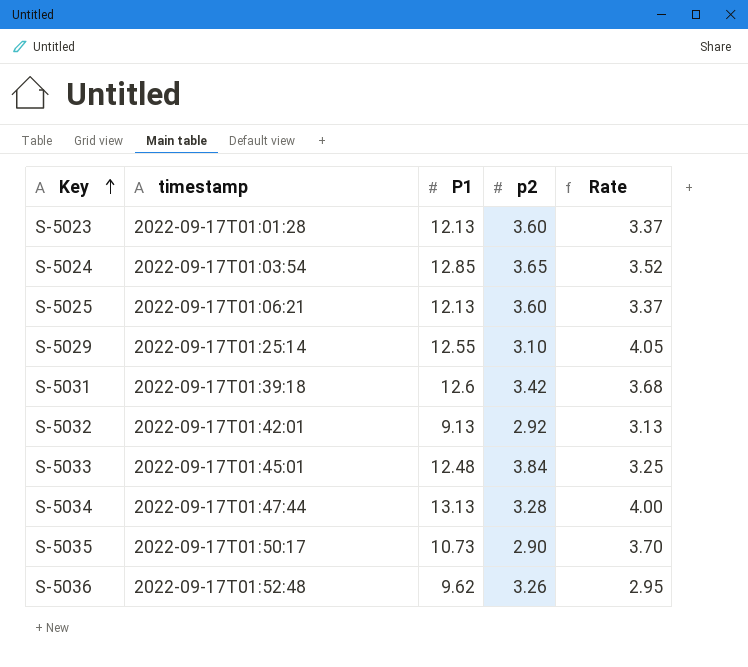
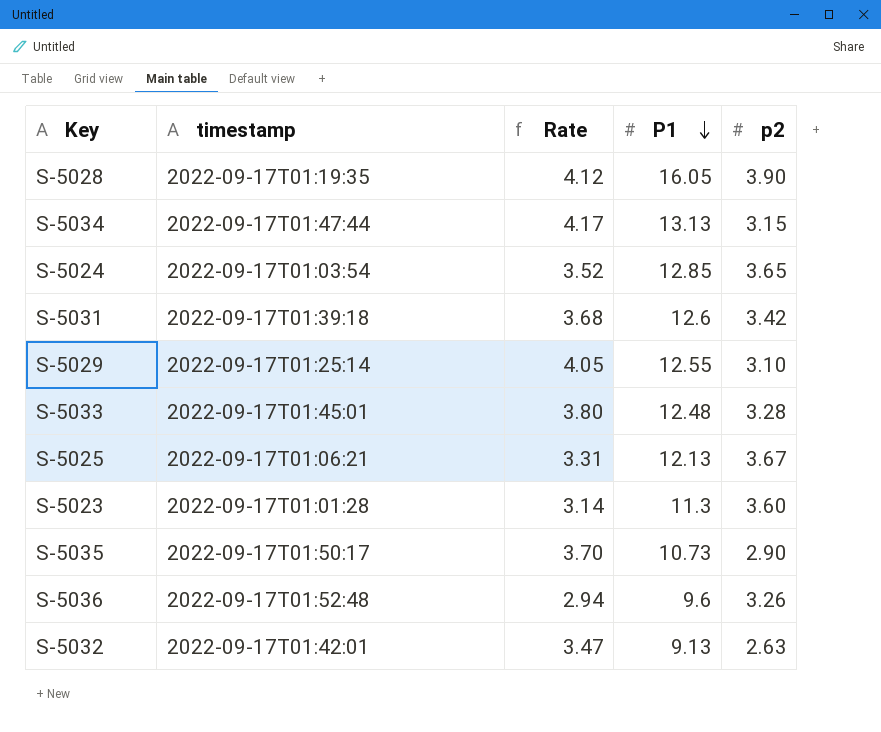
row order: Key ascending -> P1 descending
column Rate | position: 5 -> 3
row S-5028: none -> 2022-09-17T01:19:35 | 4.12 | 16.05 | 3.90
S-5034 | Rate: 4.00 -> 4.17
S-5034 | p2: 3.28 -> 3.15
S-5033 | Rate: 3.25 -> 3.80
S-5033 | p2: 3.84 -> 3.28
S-5025 | Rate: 3.37 -> 3.31
S-5025 | p2: 3.60 -> 3.67
S-5023 | Rate: 3.37 -> 3.14
S-5023 | P1: 12.13 -> 11.3
S-5036 | Rate: 2.95 -> 2.94
S-5036 | P1: 9.62 -> 9.6
S-5032 | Rate: 3.13 -> 3.47
S-5032 | p2: 2.92 -> 2.63

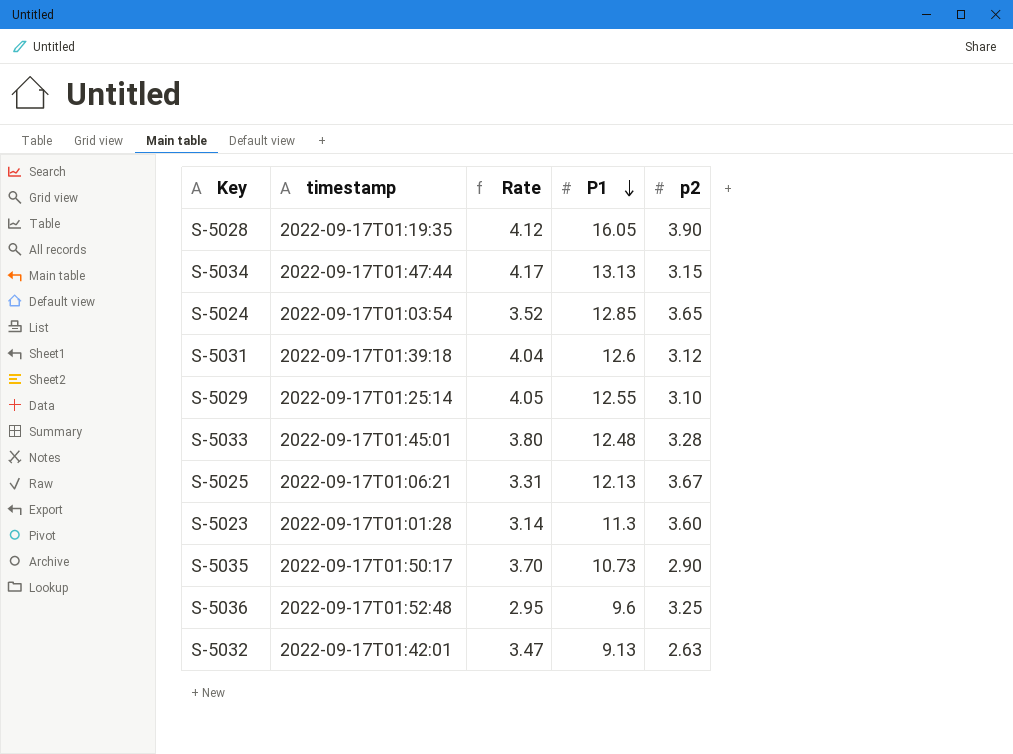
S-5031 | Rate: 3.68 -> 4.04
S-5031 | p2: 3.42 -> 3.12
S-5036 | Rate: 2.94 -> 2.95
S-5036 | p2: 3.26 -> 3.25

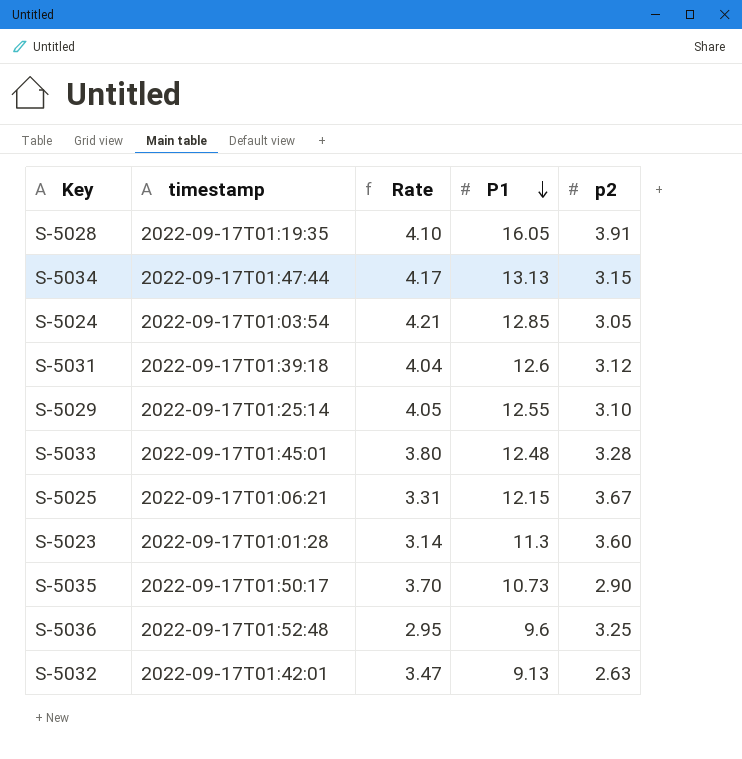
S-5028 | Rate: 4.12 -> 4.10
S-5028 | p2: 3.90 -> 3.91
S-5024 | Rate: 3.52 -> 4.21
S-5024 | p2: 3.65 -> 3.05
S-5025 | P1: 12.13 -> 12.15

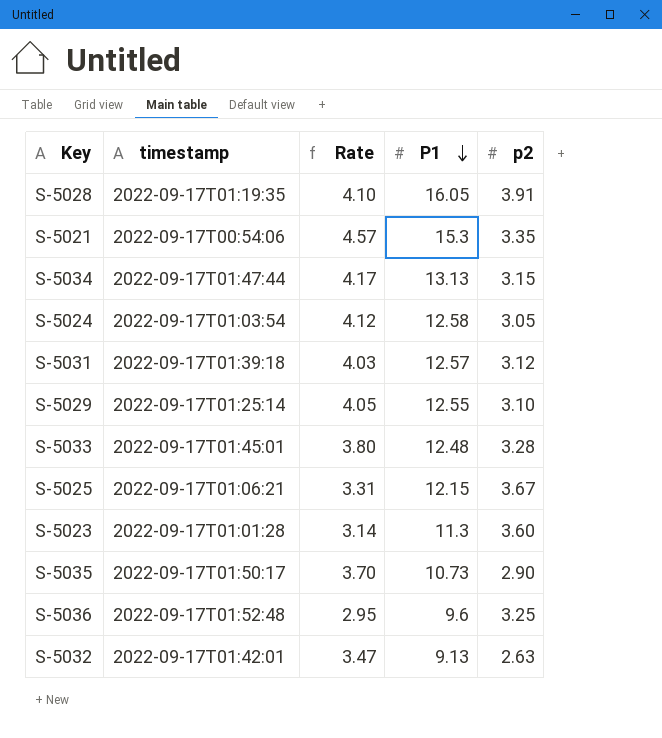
row S-5021: none -> 2022-09-17T00:54:06 | 4.57 | 15.3 | 3.35
S-5024 | Rate: 4.21 -> 4.12
S-5024 | P1: 12.85 -> 12.58
S-5031 | Rate: 4.04 -> 4.03
S-5031 | P1: 12.6 -> 12.57

